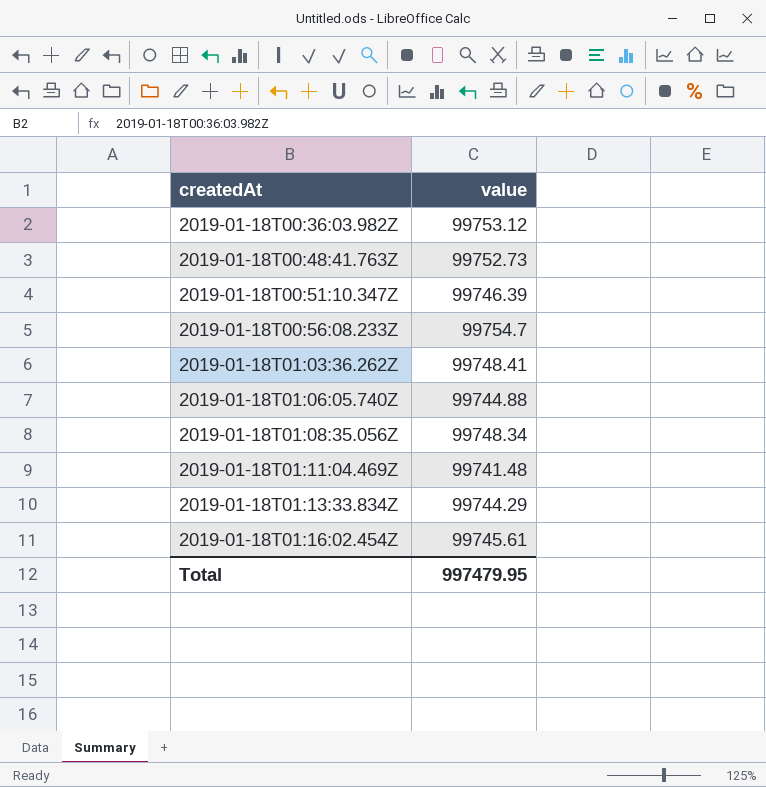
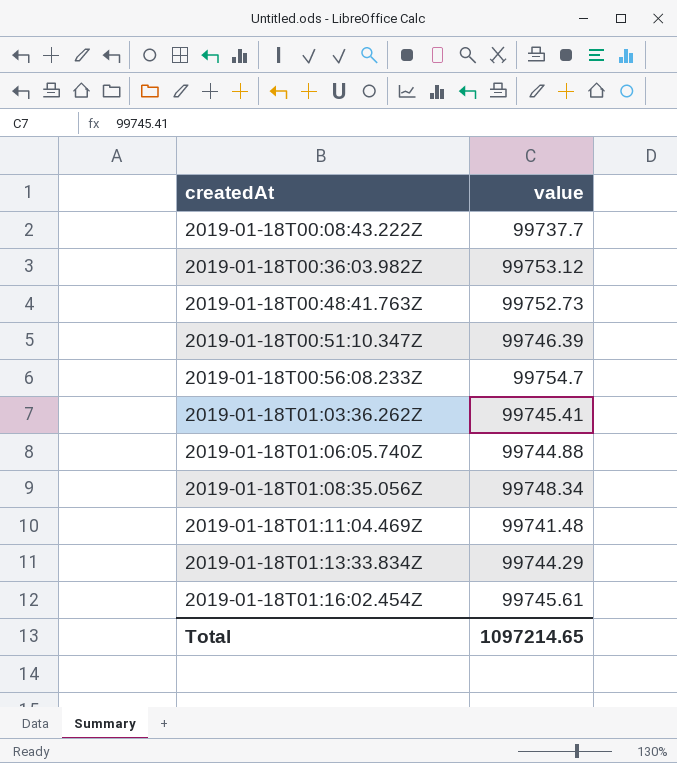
row 2019-01-18T00:08:43.222Z: none -> 99737.7
2019-01-18T01:03:36.262Z | value: 99748.41 -> 99745.41
Total | value: 997479.95 -> 1097214.65

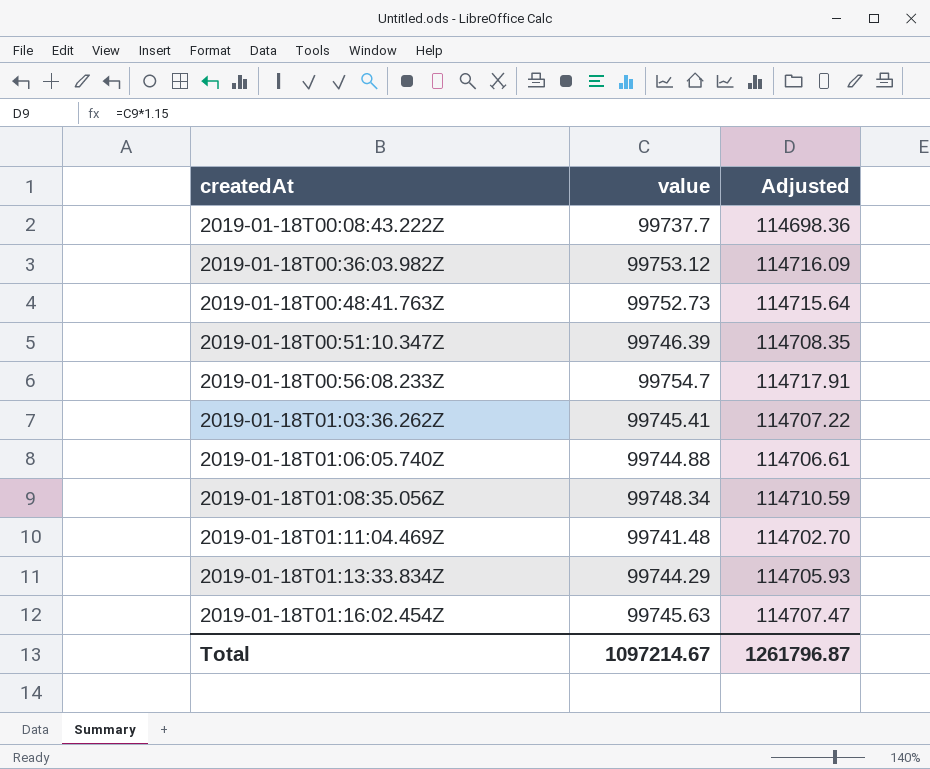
column Adjusted | formula: none -> [value] * 1.15
2019-01-18T01:16:02.454Z | value: 99745.61 -> 99745.63
Total | value: 1097214.65 -> 1097214.67

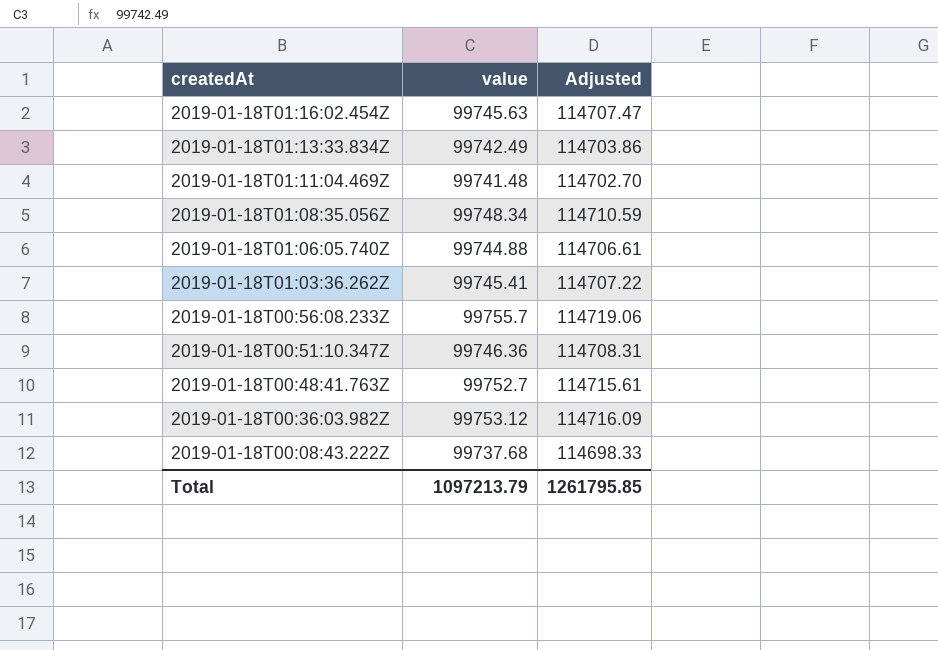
row order: createdAt ascending -> createdAt descending
2019-01-18T01:13:33.834Z | value: 99744.29 -> 99742.49
2019-01-18T01:13:33.834Z | Adjusted: 114705.93 -> 114703.86
2019-01-18T00:56:08.233Z | value: 99754.7 -> 99755.7
2019-01-18T00:56:08.233Z | Adjusted: 114717.91 -> 114719.06
2019-01-18T00:51:10.347Z | value: 99746.39 -> 99746.36
2019-01-18T00:51:10.347Z | Adjusted: 114708.35 -> 114708.31
2019-01-18T00:48:41.763Z | value: 99752.73 -> 99752.7
2019-01-18T00:48:41.763Z | Adjusted: 114715.64 -> 114715.61
2019-01-18T00:08:43.222Z | value: 99737.7 -> 99737.68
2019-01-18T00:08:43.222Z | Adjusted: 114698.36 -> 114698.33
Total | value: 1097214.67 -> 1097213.79
Total | Adjusted: 1261796.87 -> 1261795.85

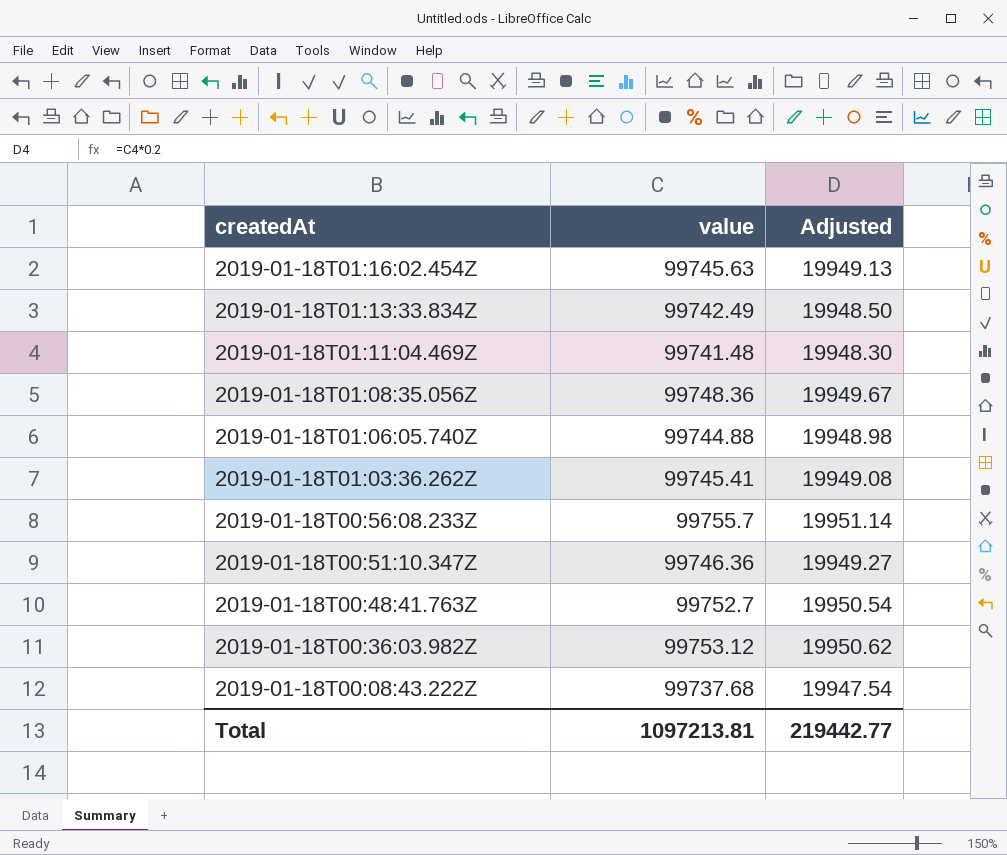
column Adjusted | formula: [value] * 1.15 -> [value] * 0.2
2019-01-18T01:08:35.056Z | value: 99748.34 -> 99748.36
Total | value: 1097213.79 -> 1097213.81
Total | Adjusted: 1261795.85 -> 219442.77

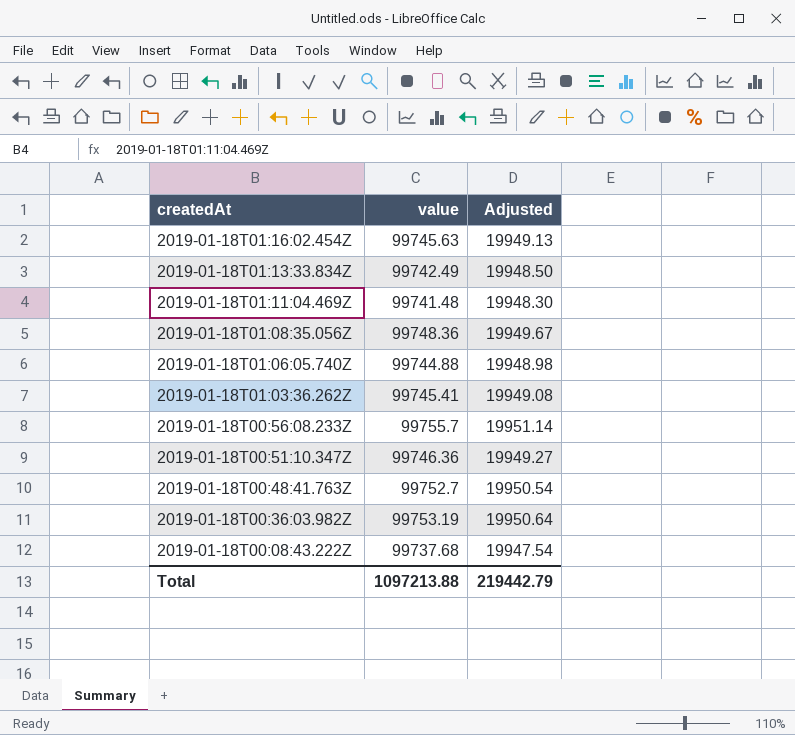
2019-01-18T00:36:03.982Z | value: 99753.12 -> 99753.19
2019-01-18T00:36:03.982Z | Adjusted: 19950.62 -> 19950.64
Total | value: 1097213.81 -> 1097213.88
Total | Adjusted: 219442.77 -> 219442.79

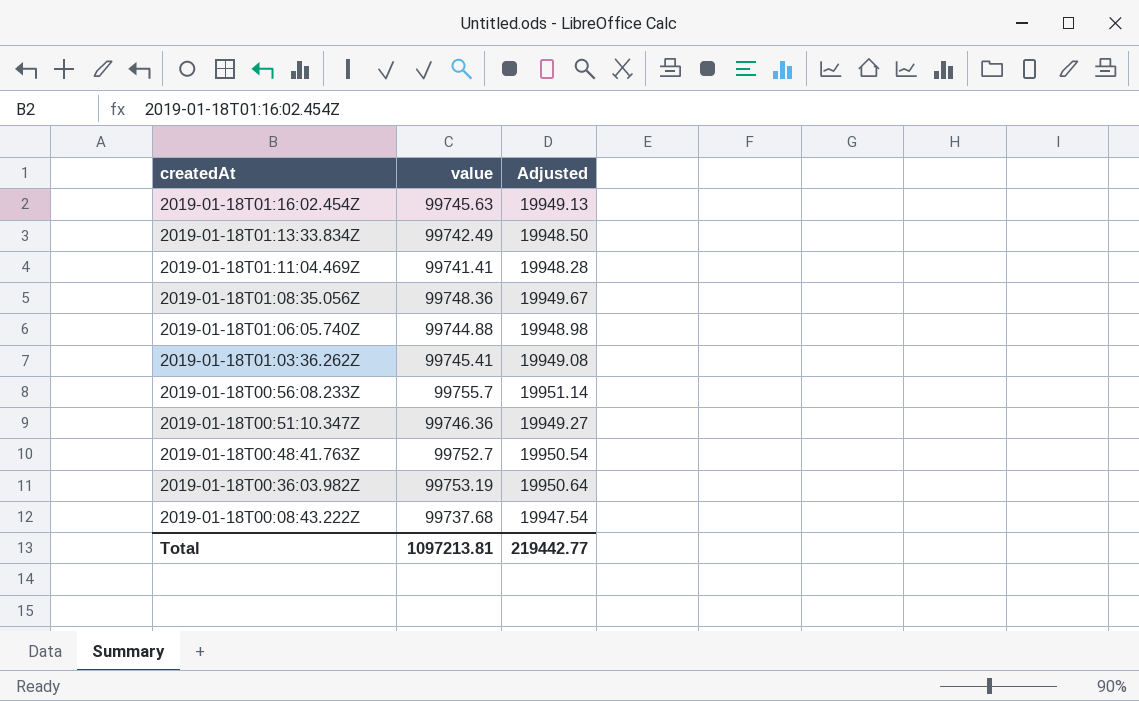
2019-01-18T01:11:04.469Z | value: 99741.48 -> 99741.41
2019-01-18T01:11:04.469Z | Adjusted: 19948.30 -> 19948.28
Total | value: 1097213.88 -> 1097213.81
Total | Adjusted: 219442.79 -> 219442.77

